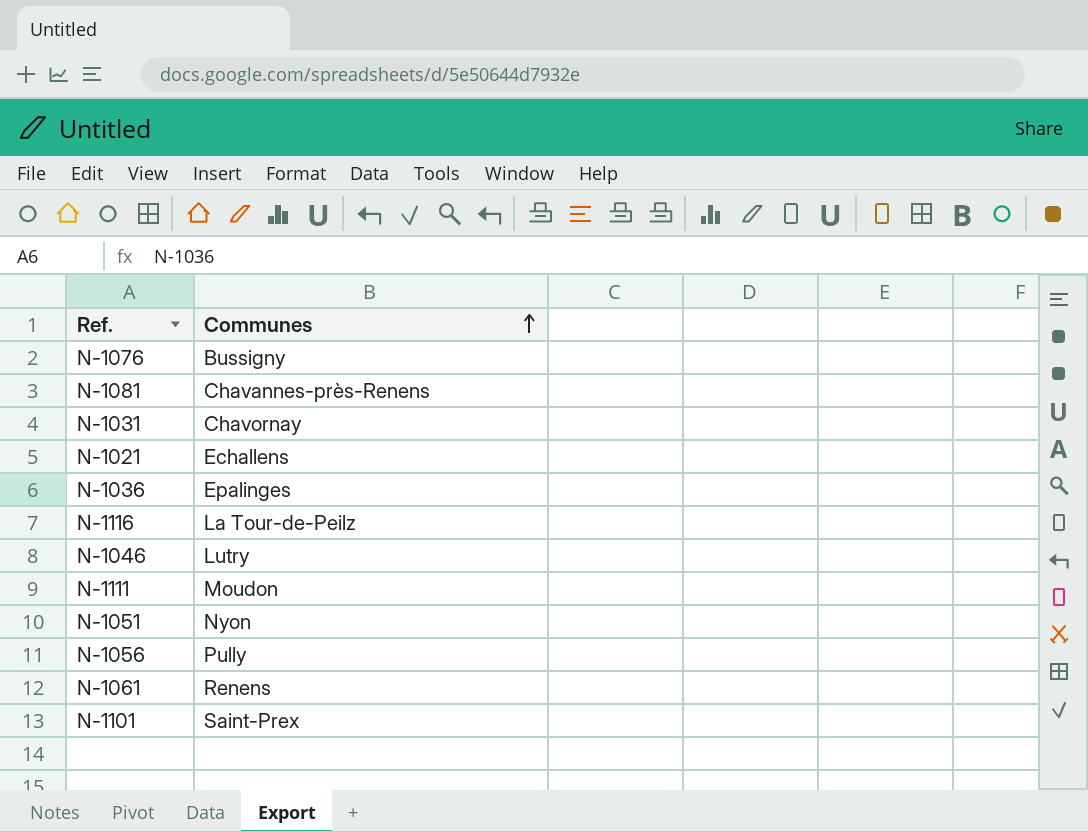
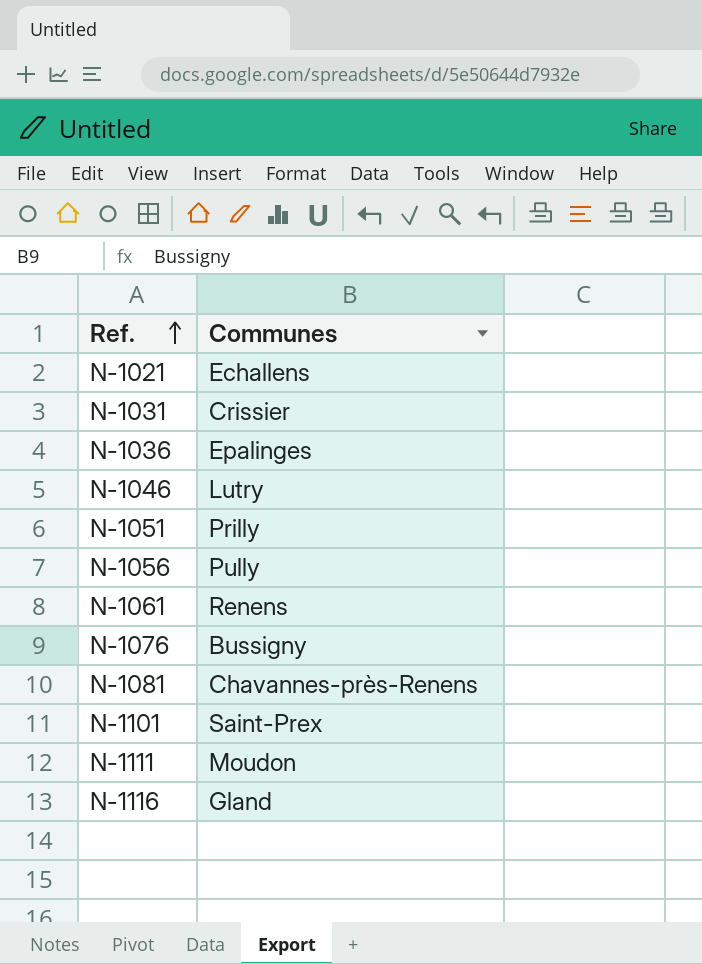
row order: Communes ascending -> Ref. ascending
N-1031 | Communes: Chavornay -> Crissier
N-1051 | Communes: Nyon -> Prilly
N-1116 | Communes: La Tour-de-Peilz -> Gland

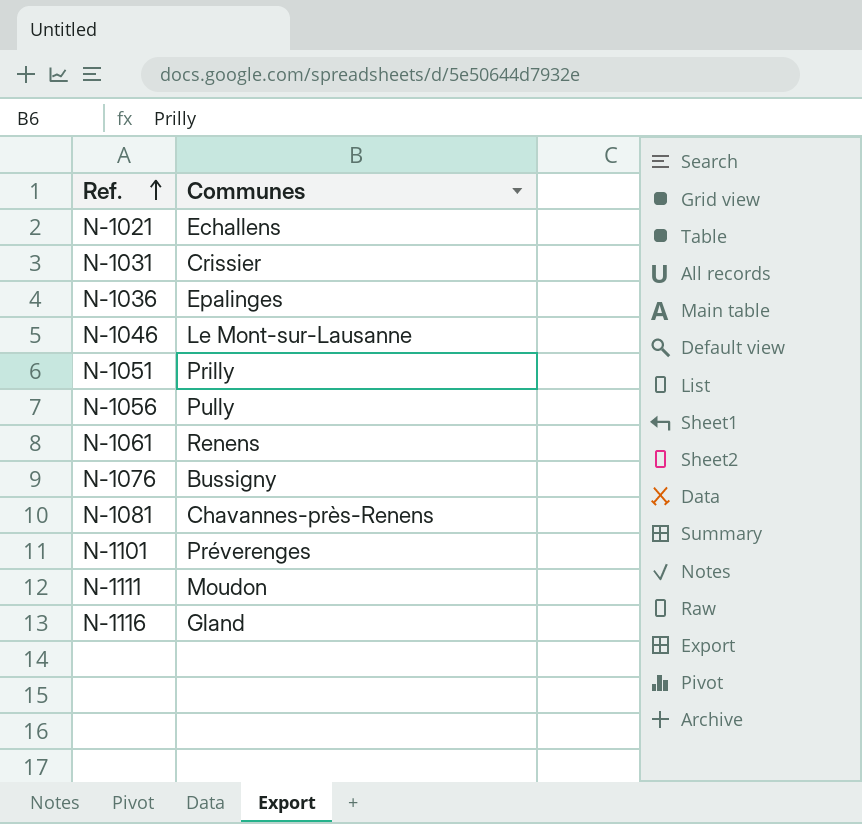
N-1046 | Communes: Lutry -> Le Mont-sur-Lausanne
N-1101 | Communes: Saint-Prex -> Préverenges

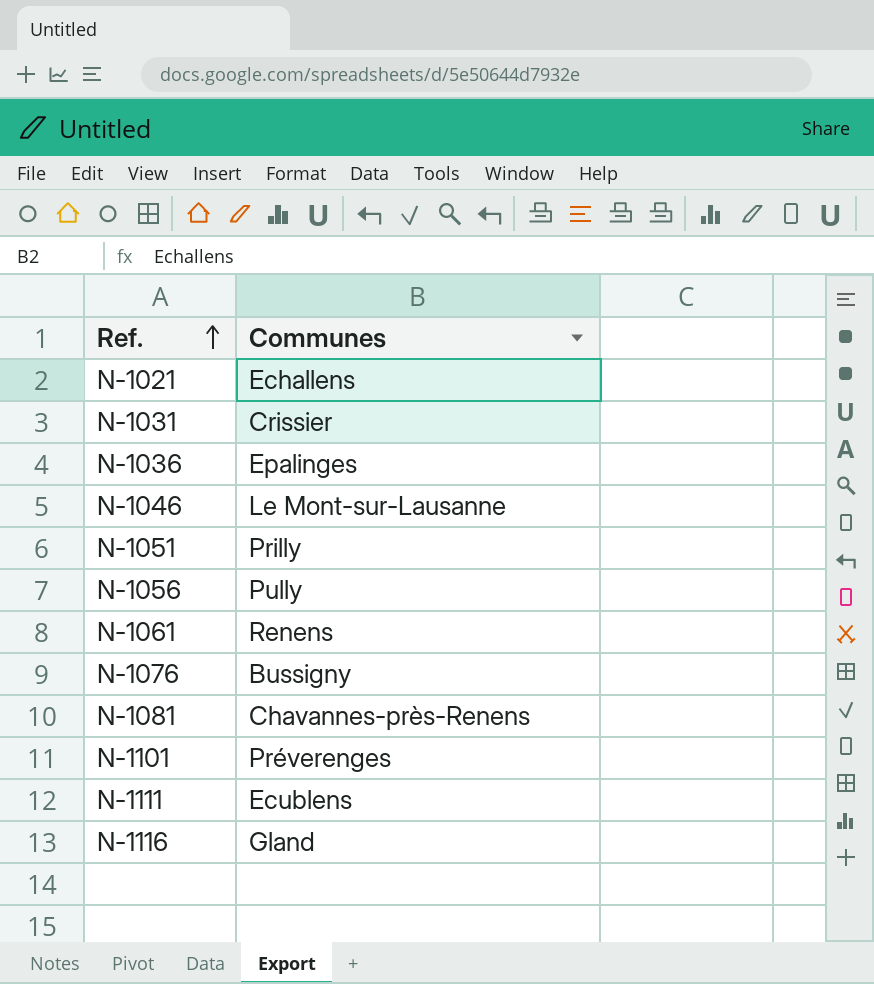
N-1111 | Communes: Moudon -> Ecublens

